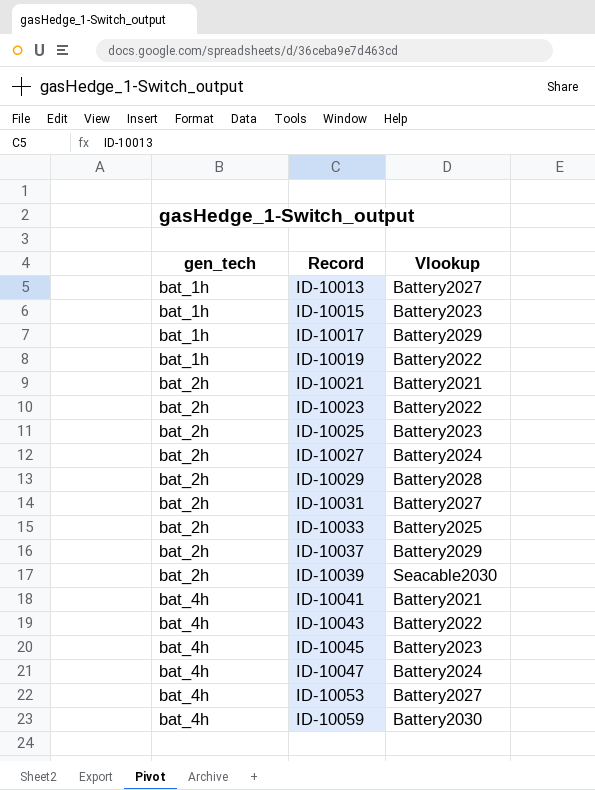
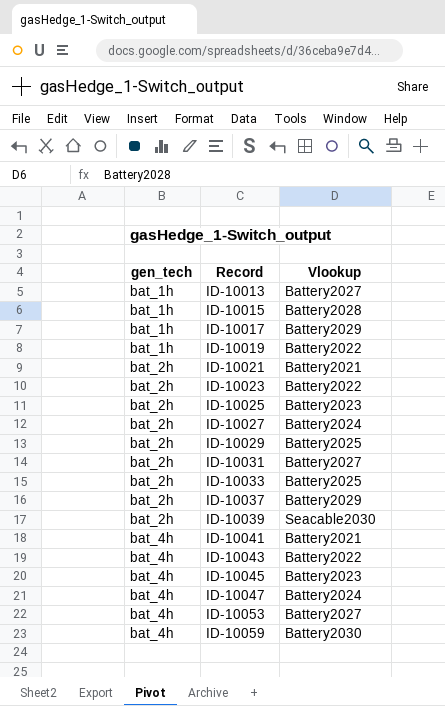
ID-10015 | Vlookup: Battery2023 -> Battery2028
ID-10029 | Vlookup: Battery2028 -> Battery2025

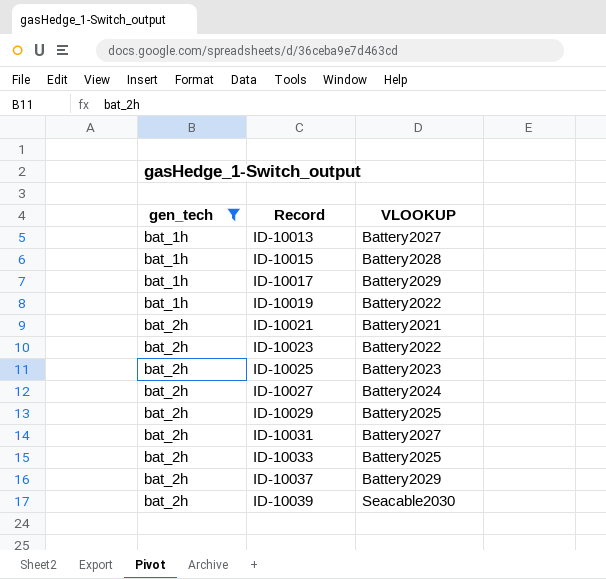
filter: none -> gen_tech != bat_4h
column name: Vlookup -> VLOOKUP

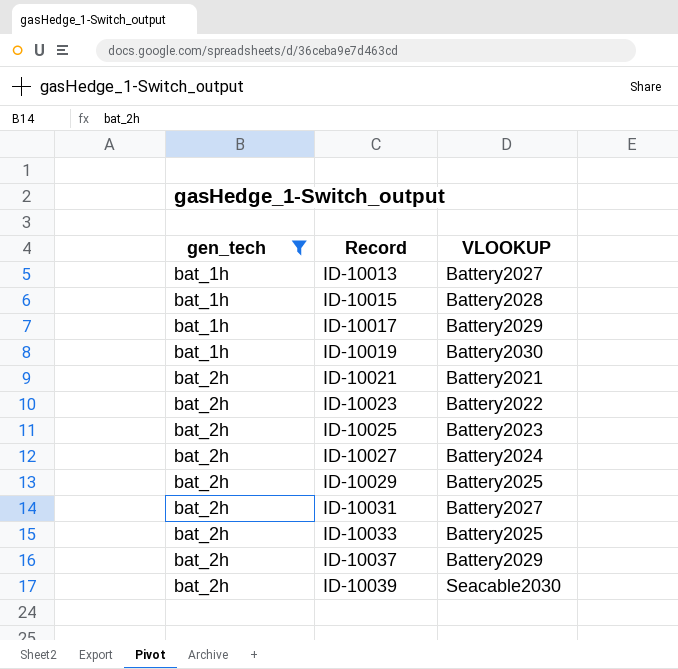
ID-10019 | VLOOKUP: Battery2022 -> Battery2030

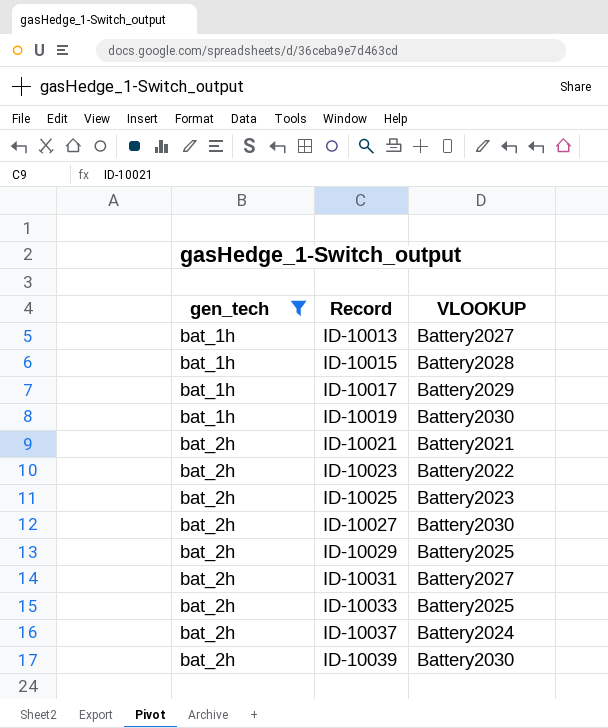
ID-10027 | VLOOKUP: Battery2024 -> Battery2030
ID-10037 | VLOOKUP: Battery2029 -> Battery2024
ID-10039 | VLOOKUP: Seacable2030 -> Battery2030

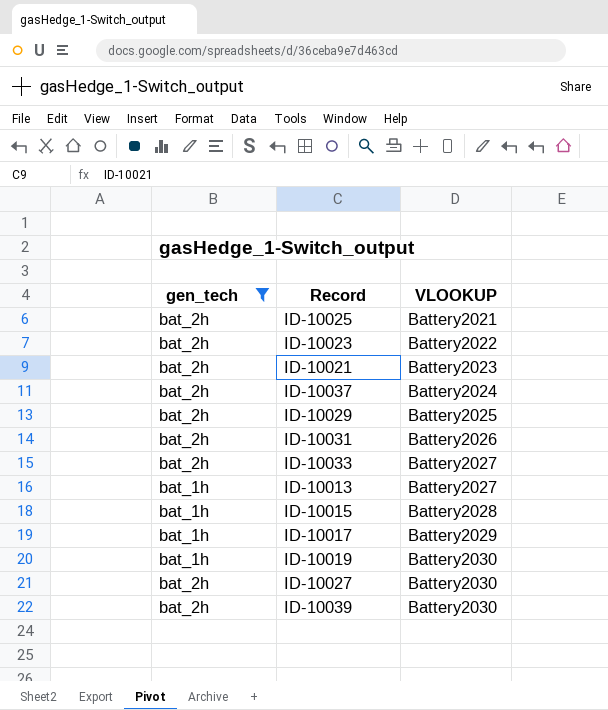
row order: gen_tech ascending -> VLOOKUP ascending
ID-10025 | VLOOKUP: Battery2023 -> Battery2021
ID-10021 | VLOOKUP: Battery2021 -> Battery2023
ID-10031 | VLOOKUP: Battery2027 -> Battery2026
ID-10033 | VLOOKUP: Battery2025 -> Battery2027

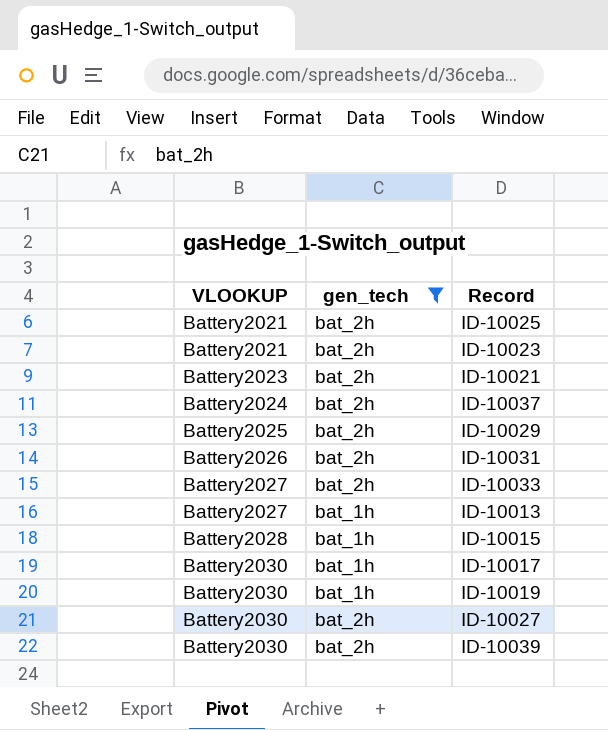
column VLOOKUP | position: 3 -> 1
ID-10023 | VLOOKUP: Battery2022 -> Battery2021
ID-10017 | VLOOKUP: Battery2029 -> Battery2030

